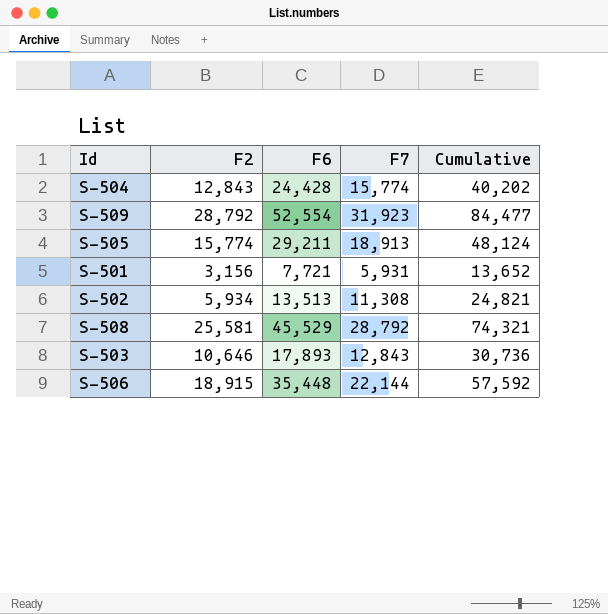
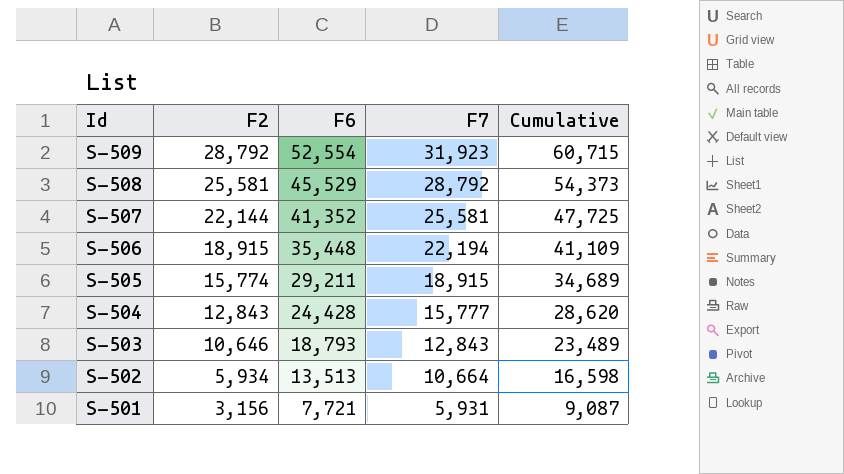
row order: none -> Id descending
column Cumulative | formula: [F6] + [F7] -> [F2] + [F7]
row S-507: none -> 22,144 | 41,352 | 25,581 | 47,725
S-506 | F7: 22,144 -> 22,194
S-505 | F7: 18,913 -> 18,915
S-504 | F7: 15,774 -> 15,777
S-503 | F6: 17,893 -> 18,793
S-502 | F7: 11,308 -> 10,664

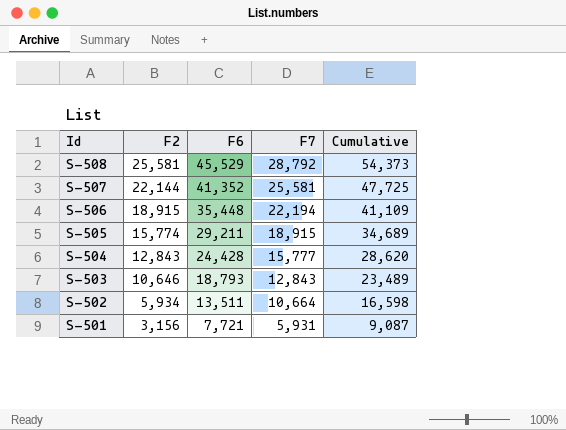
row S-509: 28,792 | 52,554 | 31,923 | 60,715 -> none
S-502 | F6: 13,513 -> 13,511

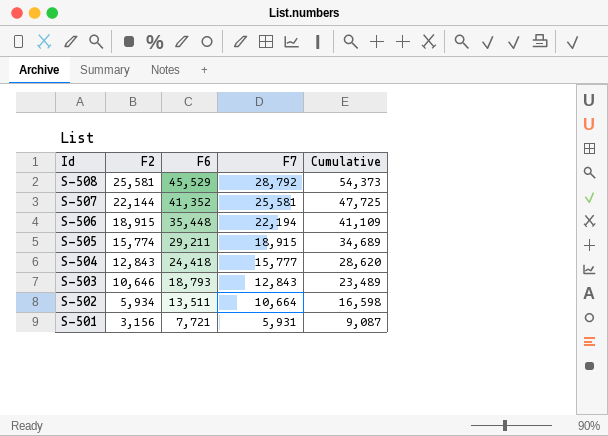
S-504 | F6: 24,428 -> 24,418

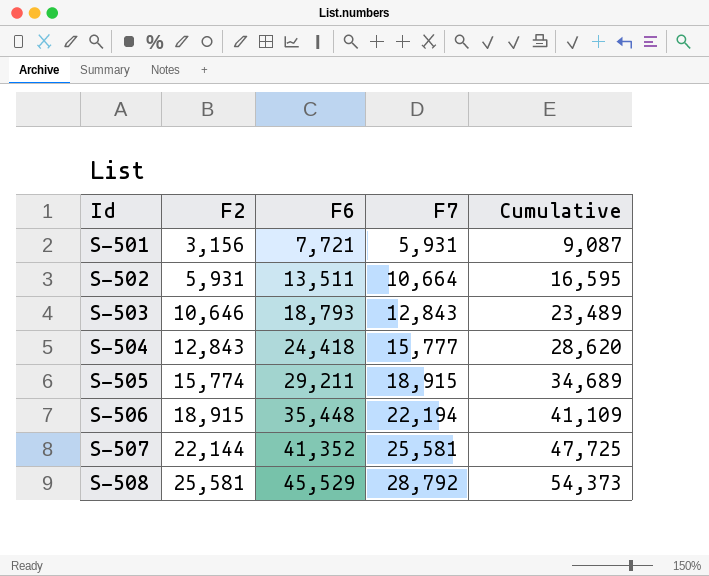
row order: Id descending -> Id ascending
S-502 | F2: 5,934 -> 5,931
S-502 | Cumulative: 16,598 -> 16,595

